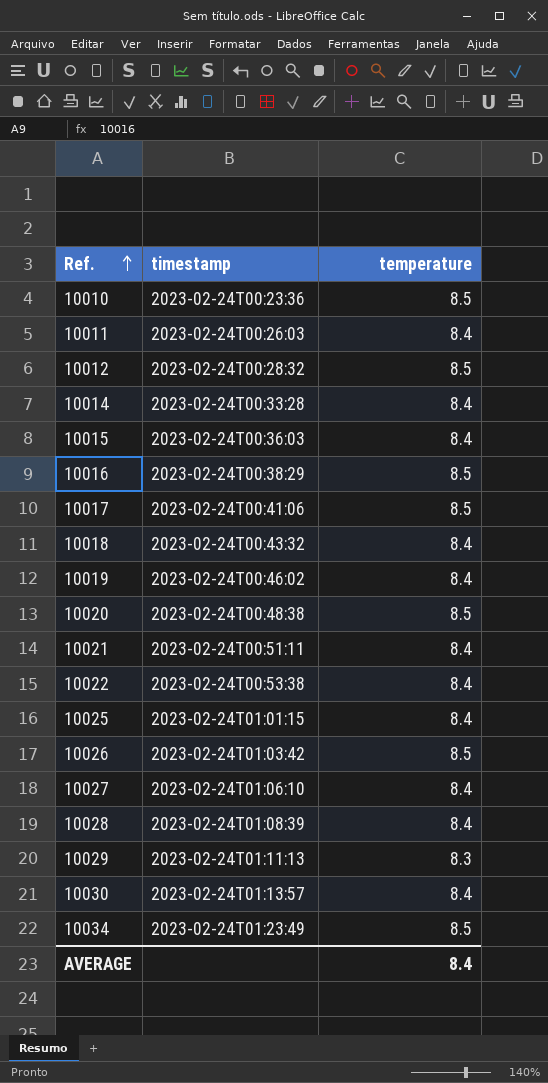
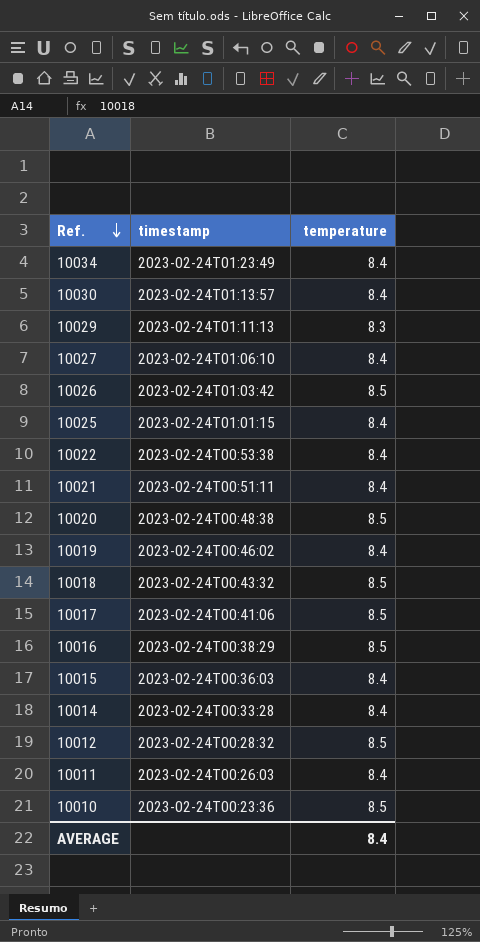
row order: Ref. ascending -> Ref. descending
row 10028: 2023-02-24T01:08:39 | 8.4 -> none
10034 | temperature: 8.5 -> 8.4
10018 | temperature: 8.4 -> 8.5

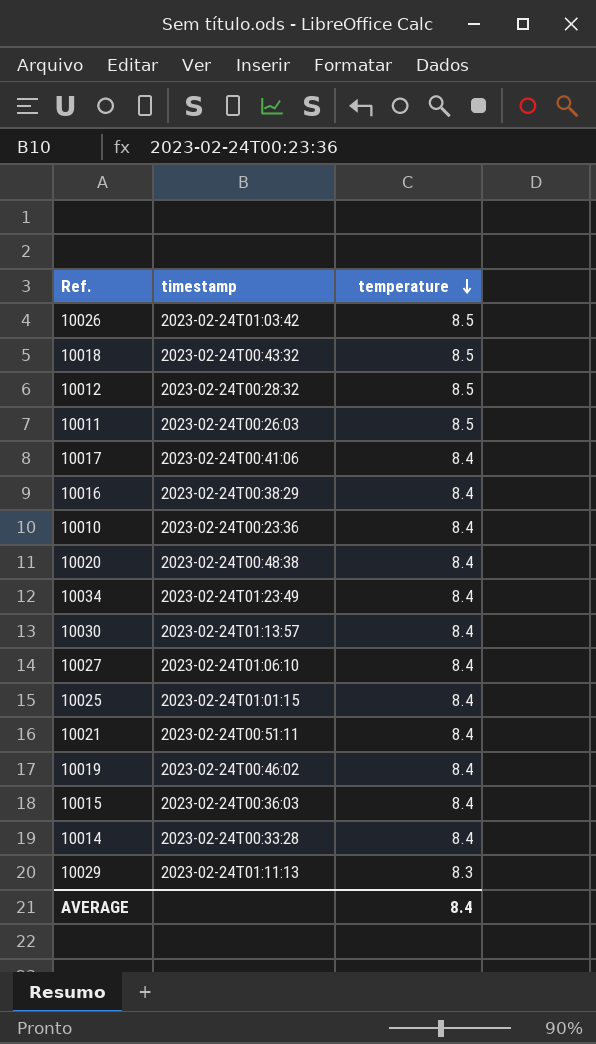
row order: Ref. descending -> temperature descending
row 10022: 2023-02-24T00:53:38 | 8.4 -> none
10011 | temperature: 8.4 -> 8.5
10017 | temperature: 8.5 -> 8.4
10016 | temperature: 8.5 -> 8.4
10010 | temperature: 8.5 -> 8.4
10020 | temperature: 8.5 -> 8.4

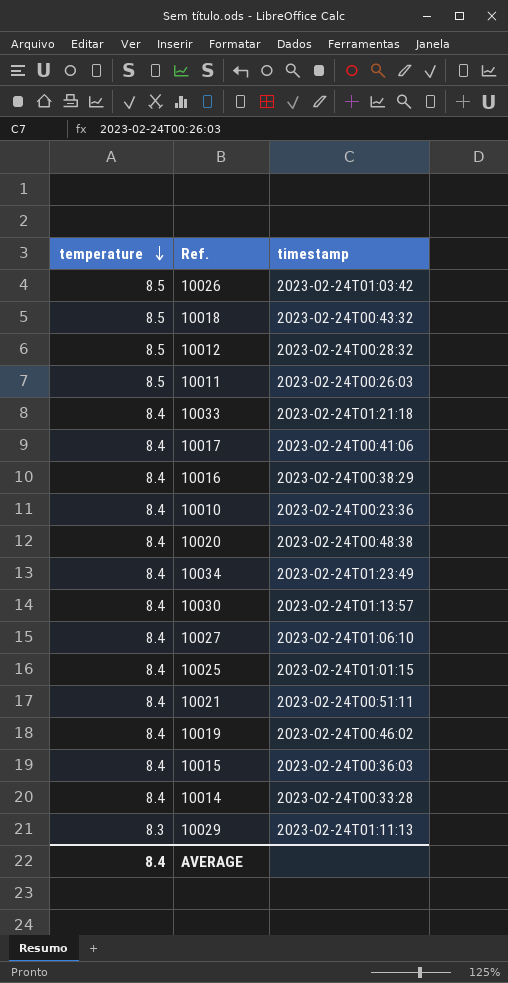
column temperature | position: 3 -> 1
row 10033: none -> 8.4 | 2023-02-24T01:21:18

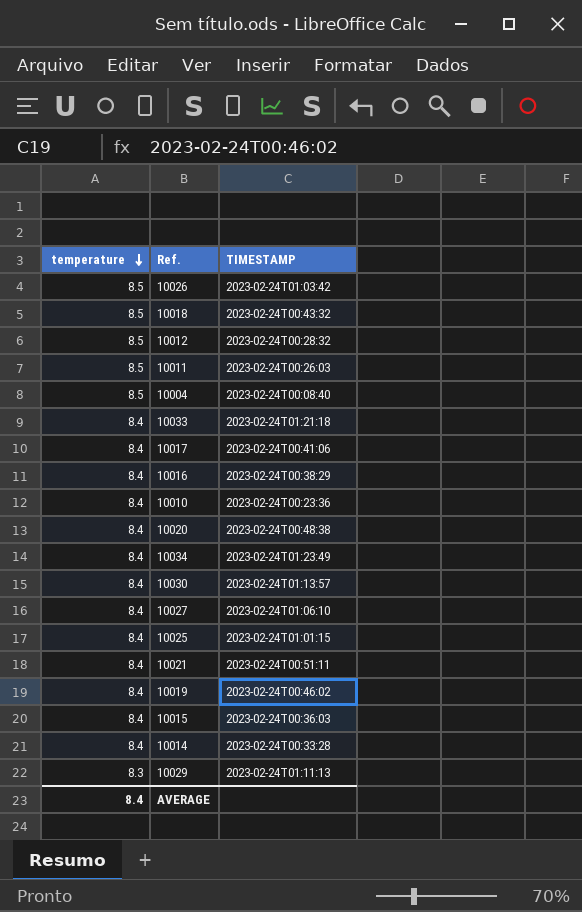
column name: timestamp -> TIMESTAMP
row 10004: none -> 8.5 | 2023-02-24T00:08:40

